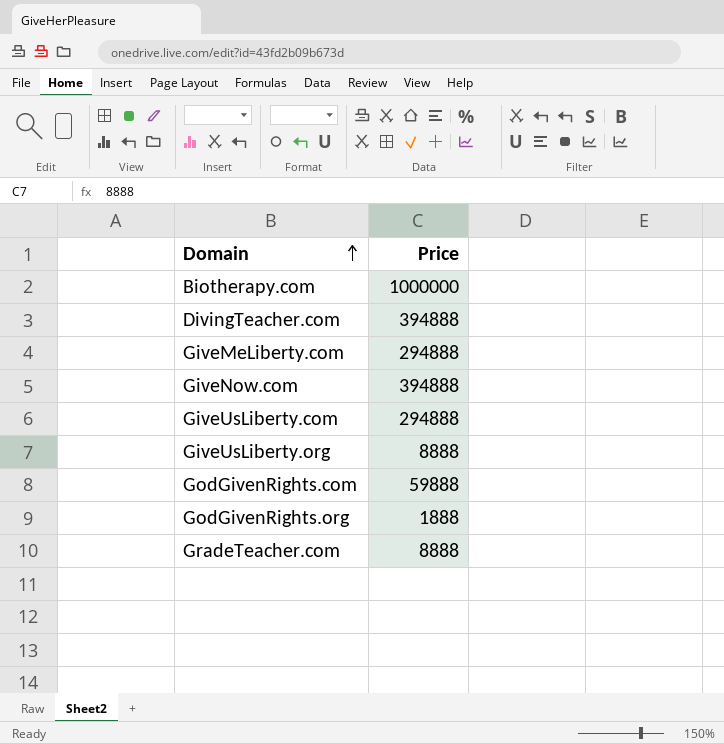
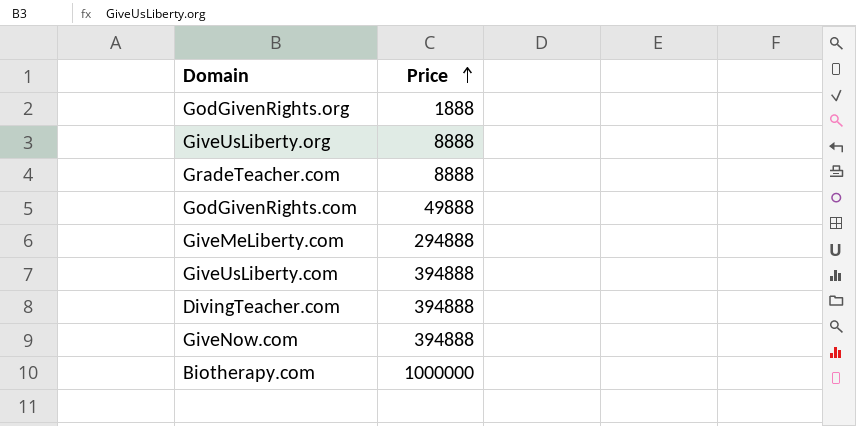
row order: Domain ascending -> Price ascending
GodGivenRights.com | Price: 59888 -> 49888
GiveUsLiberty.com | Price: 294888 -> 394888

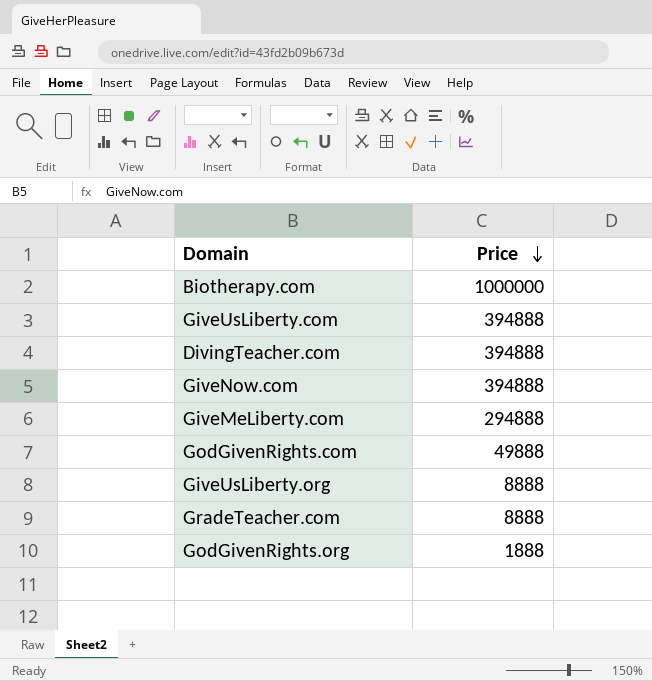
row order: Price ascending -> Price descending

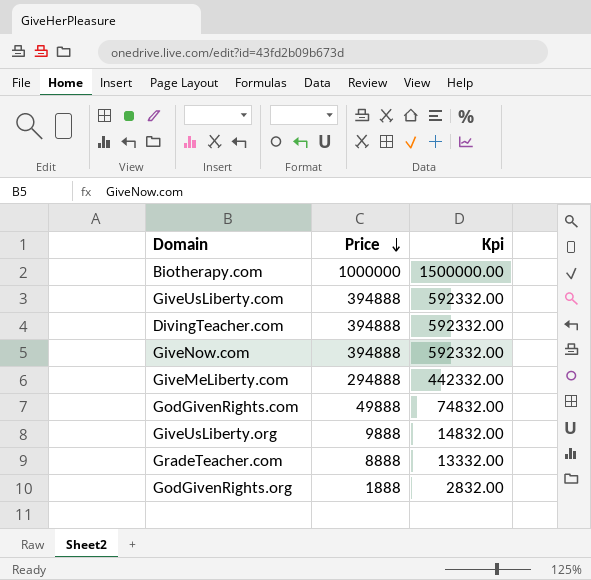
column Kpi | formula: none -> [Price] * 1.5
GiveUsLiberty.org | Price: 8888 -> 9888

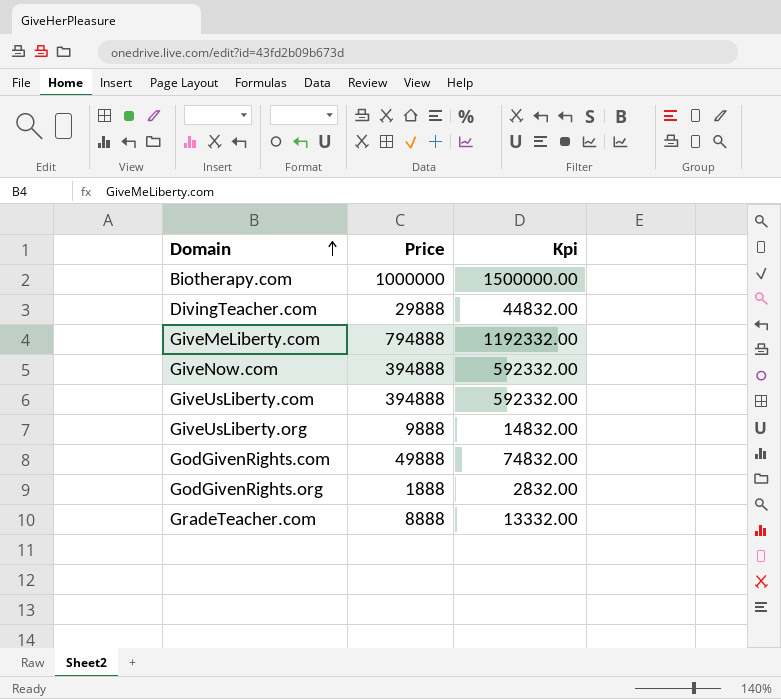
row order: Price descending -> Domain ascending
DivingTeacher.com | Price: 394888 -> 29888
DivingTeacher.com | Kpi: 592332.00 -> 44832.00
GiveMeLiberty.com | Price: 294888 -> 794888
GiveMeLiberty.com | Kpi: 442332.00 -> 1192332.00

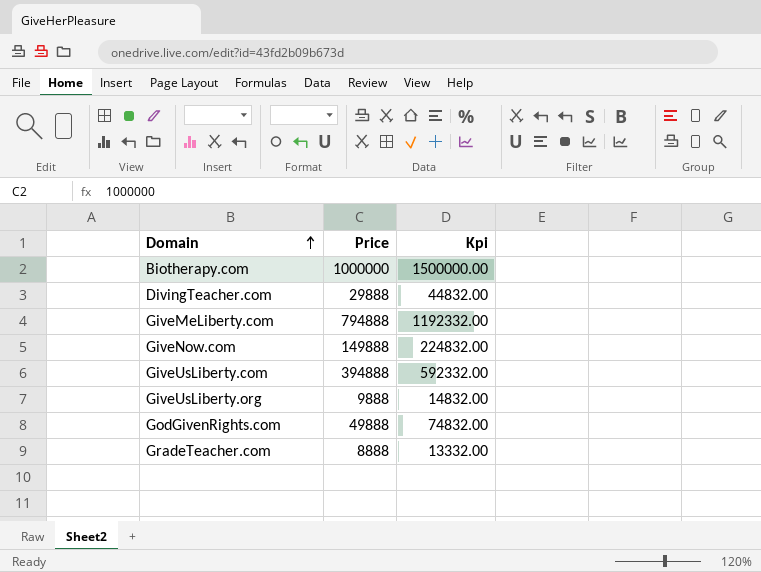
row GodGivenRights.org: 1888 | 2832.00 -> none
GiveNow.com | Price: 394888 -> 149888
GiveNow.com | Kpi: 592332.00 -> 224832.00

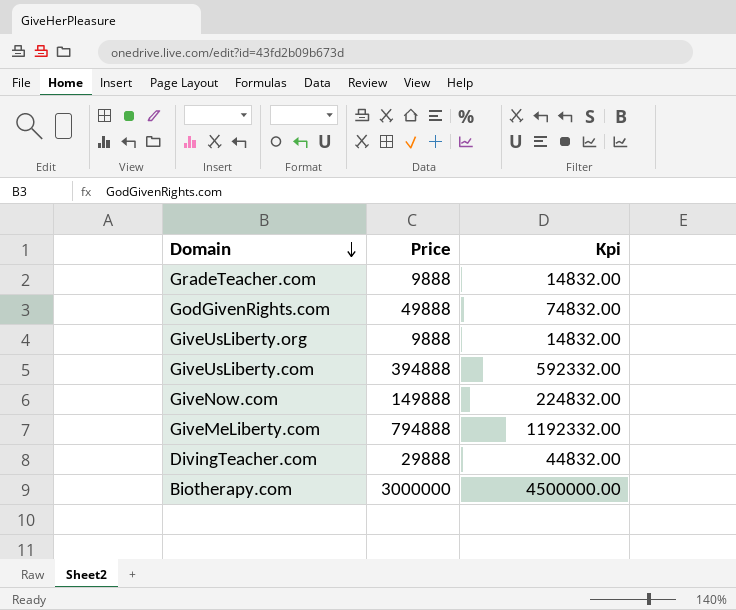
row order: Domain ascending -> Domain descending
GradeTeacher.com | Price: 8888 -> 9888
GradeTeacher.com | Kpi: 13332.00 -> 14832.00
Biotherapy.com | Price: 1000000 -> 3000000
Biotherapy.com | Kpi: 1500000.00 -> 4500000.00

